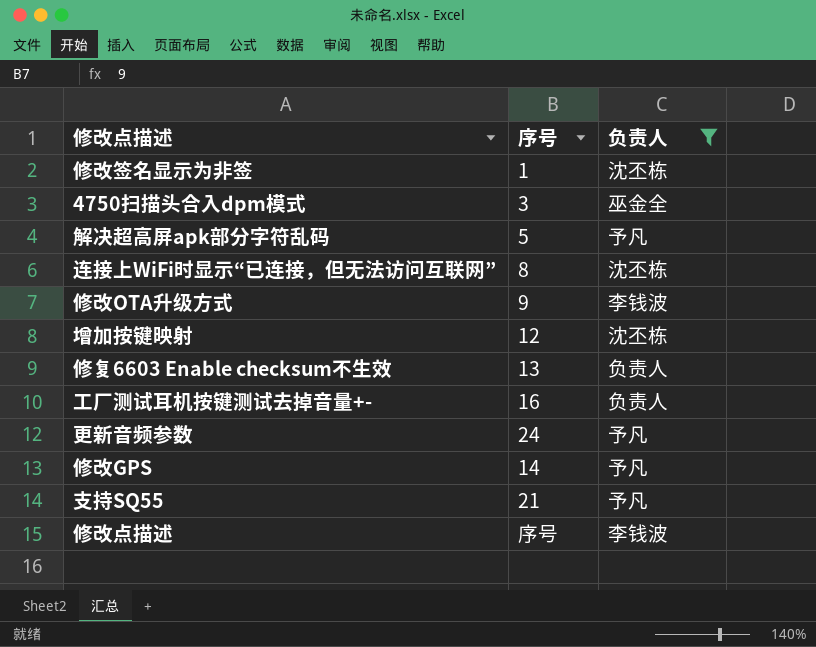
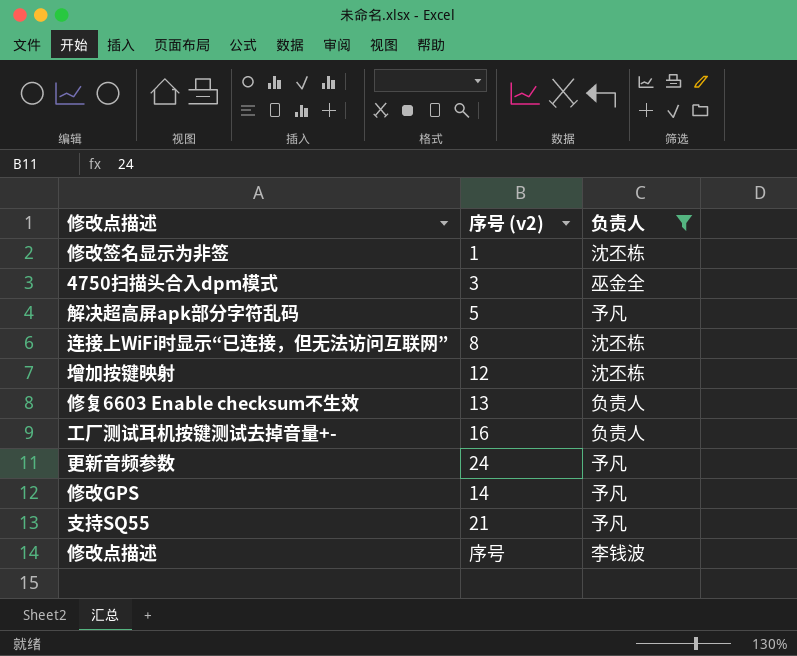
column name: 序号 -> 序号 (v2)
row 修改OTA升级方式: 9 | 李钱波 -> none

